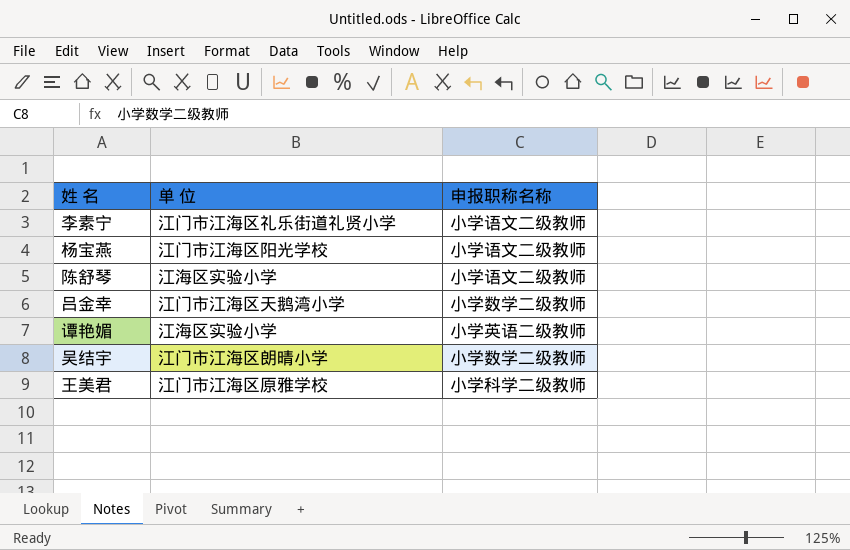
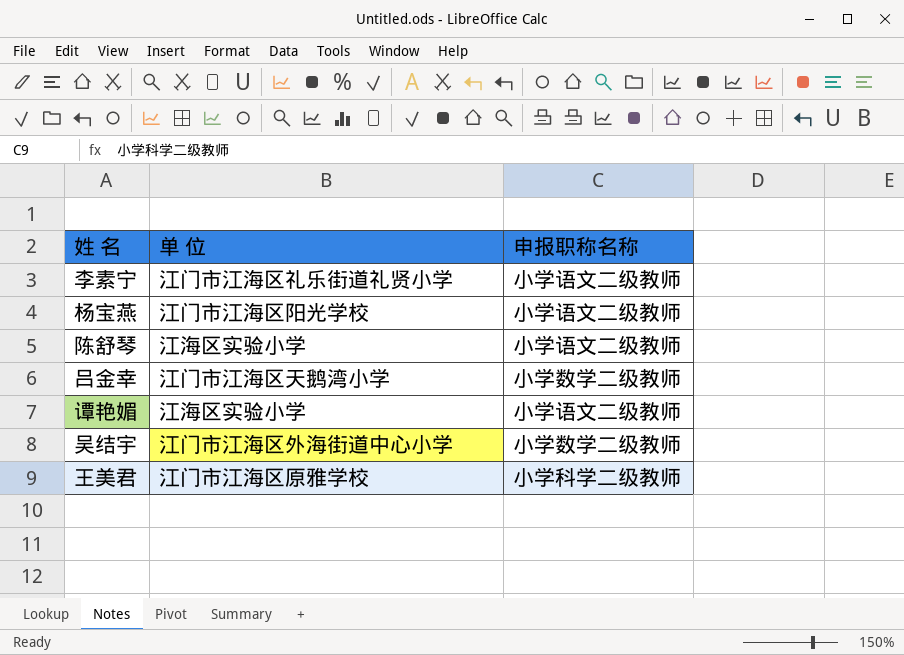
谭艳媚 | 申报职称名称: 小学英语二级教师 -> 小学语文二级教师
吴结宇 | 单 位: 江门市江海区朗晴小学 -> 江门市江海区外海街道中心小学

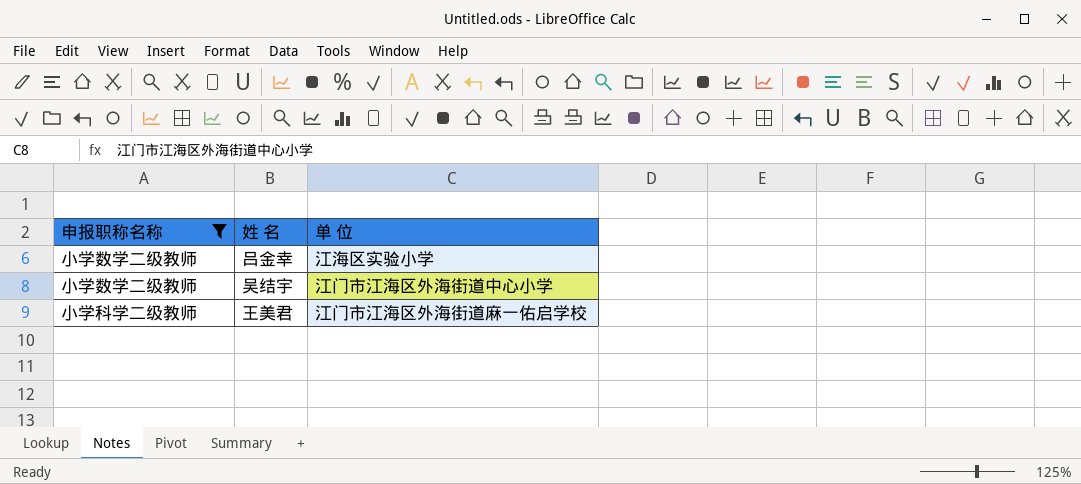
filter: none -> 申报职称名称 != 小学语文二级教师
column 申报职称名称 | position: 3 -> 1
吕金幸 | 单 位: 江门市江海区天鹅湾小学 -> 江海区实验小学
王美君 | 单 位: 江门市江海区原雅学校 -> 江门市江海区外海街道麻一佑启学校

